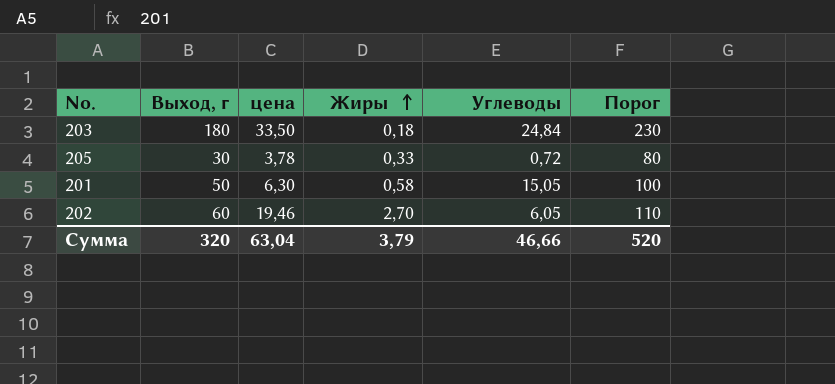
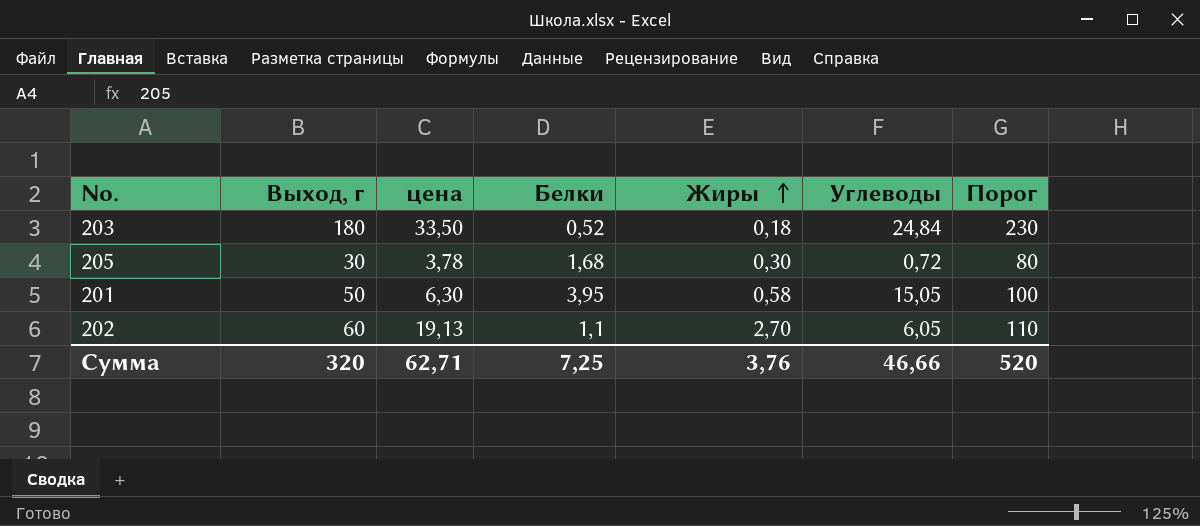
column Белки | position: none -> 4
205 | Жиры: 0,33 -> 0,30
202 | цена: 19,46 -> 19,13
Сумма | цена: 63,04 -> 62,71
Сумма | Жиры: 3,79 -> 3,76

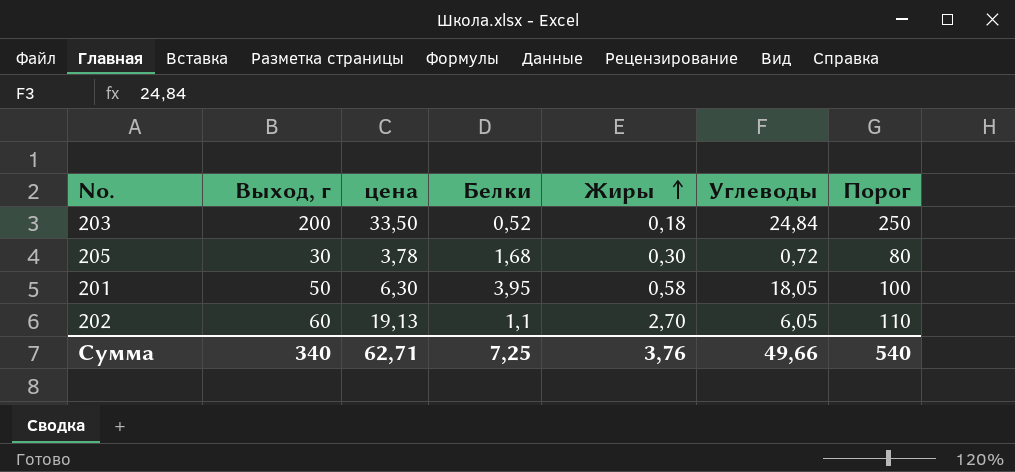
203 | Выход, г: 180 -> 200
203 | Порог: 230 -> 250
201 | Углеводы: 15,05 -> 18,05
Сумма | Выход, г: 320 -> 340
Сумма | Углеводы: 46,66 -> 49,66
Сумма | Порог: 520 -> 540

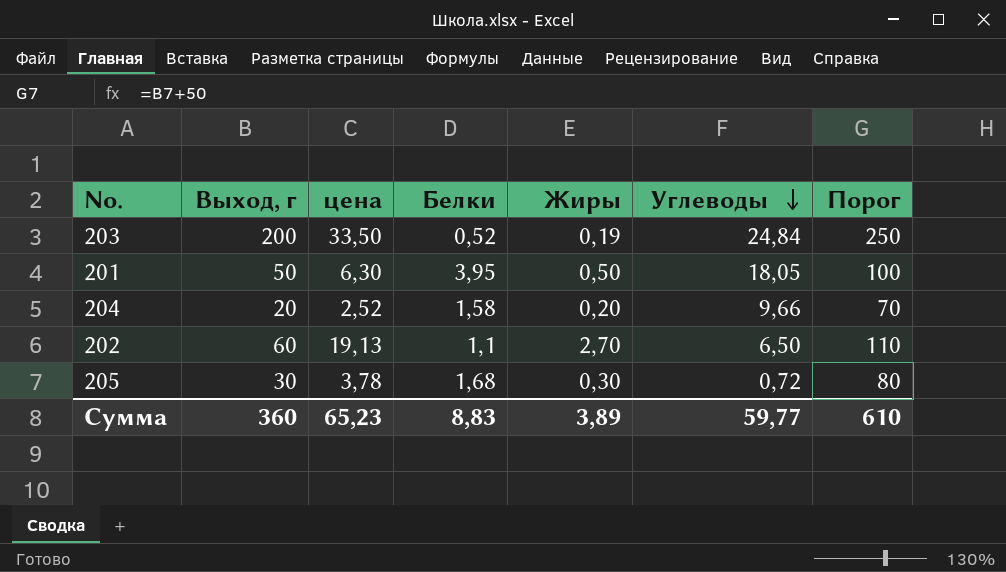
row order: Жиры ascending -> Углеводы descending
203 | Жиры: 0,18 -> 0,19
201 | Жиры: 0,58 -> 0,50
row 204: none -> 20 | 2,52 | 1,58 | 0,20 | 9,66 | 70
202 | Углеводы: 6,05 -> 6,50
Сумма | Выход, г: 340 -> 360
Сумма | цена: 62,71 -> 65,23
Сумма | Белки: 7,25 -> 8,83
Сумма | Жиры: 3,76 -> 3,89
Сумма | Углеводы: 49,66 -> 59,77
Сумма | Порог: 540 -> 610

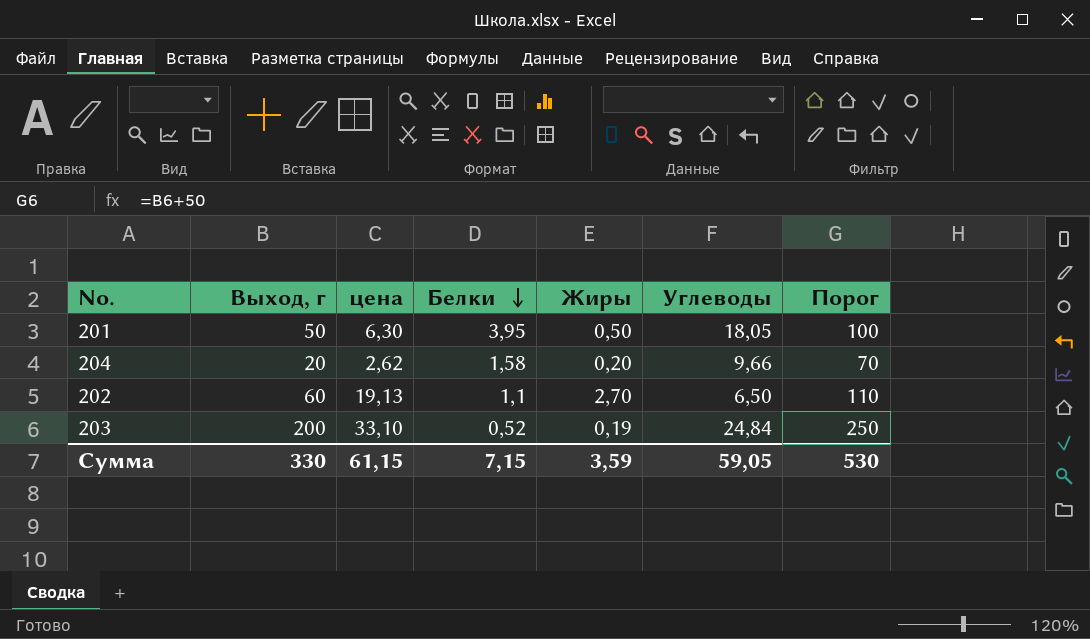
row order: Углеводы descending -> Белки descending
row 205: 30 | 3,78 | 1,68 | 0,30 | 0,72 | 80 -> none
204 | цена: 2,52 -> 2,62
203 | цена: 33,50 -> 33,10
Сумма | Выход, г: 360 -> 330
Сумма | цена: 65,23 -> 61,15
Сумма | Белки: 8,83 -> 7,15
Сумма | Жиры: 3,89 -> 3,59
Сумма | Углеводы: 59,77 -> 59,05
Сумма | Порог: 610 -> 530

